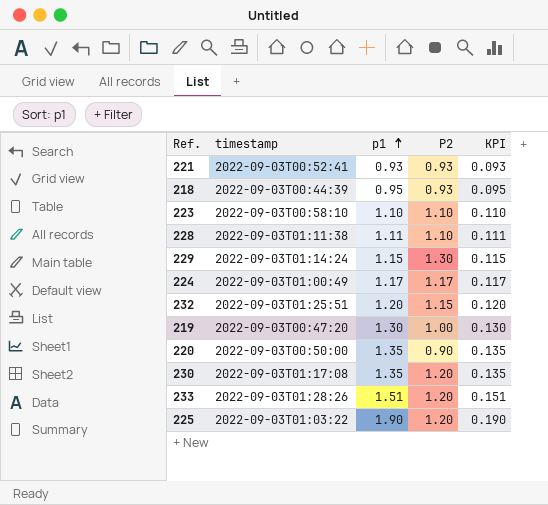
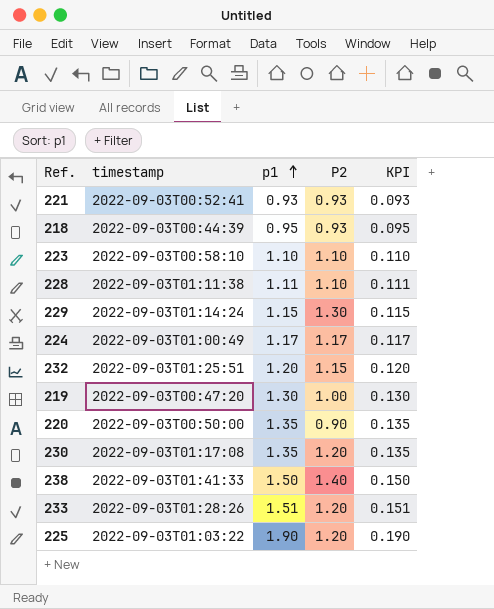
row 238: none -> 2022-09-03T01:41:33 | 1.50 | 1.40 | 0.150

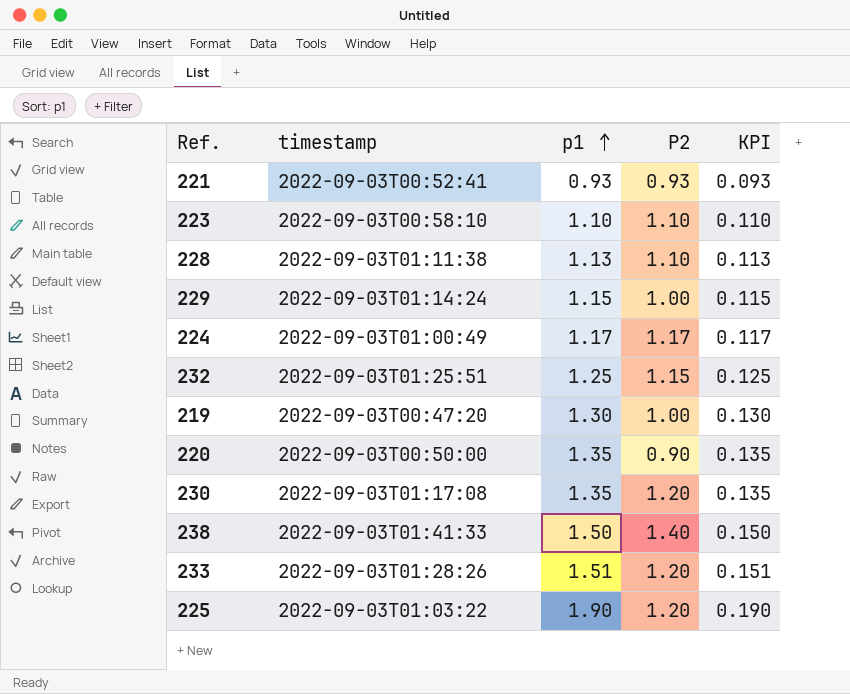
row 218: 2022-09-03T00:44:39 | 0.95 | 0.93 | 0.095 -> none
228 | p1: 1.11 -> 1.13
228 | KPI: 0.111 -> 0.113
229 | P2: 1.30 -> 1.00
232 | p1: 1.20 -> 1.25
232 | KPI: 0.120 -> 0.125

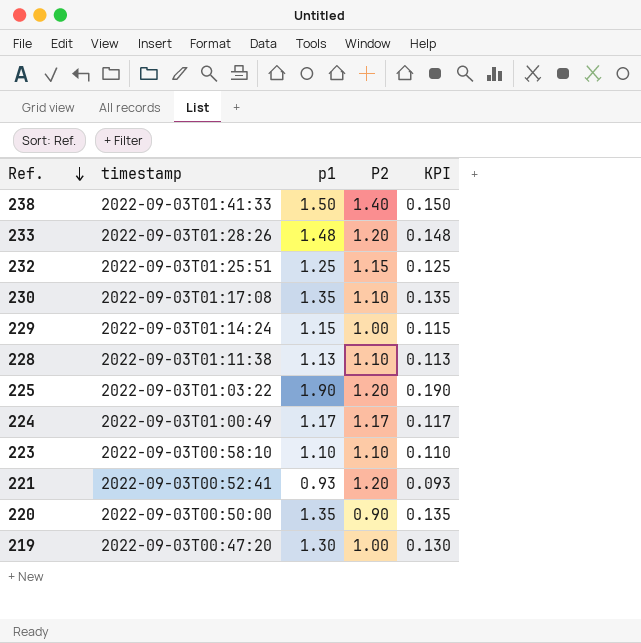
row order: p1 ascending -> Ref. descending
233 | p1: 1.51 -> 1.48
233 | KPI: 0.151 -> 0.148
230 | P2: 1.20 -> 1.10
221 | P2: 0.93 -> 1.20

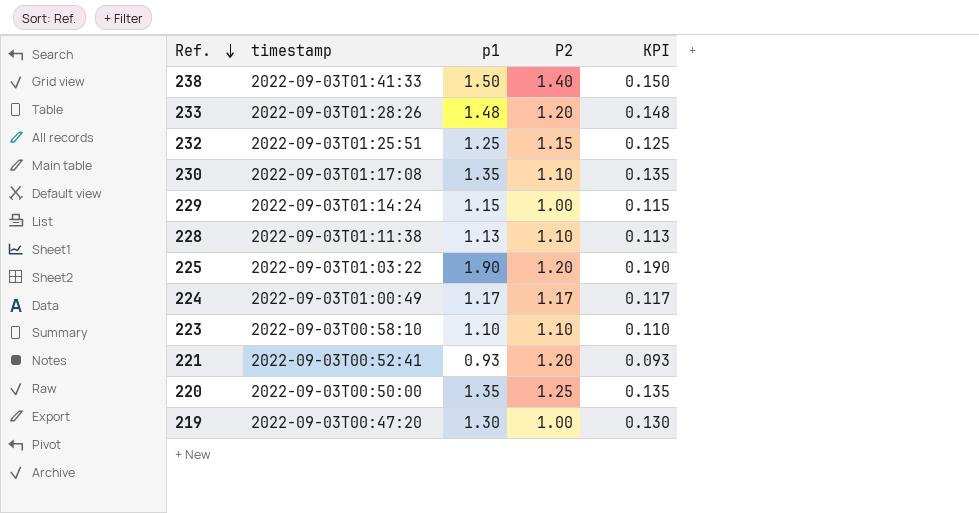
220 | P2: 0.90 -> 1.25

